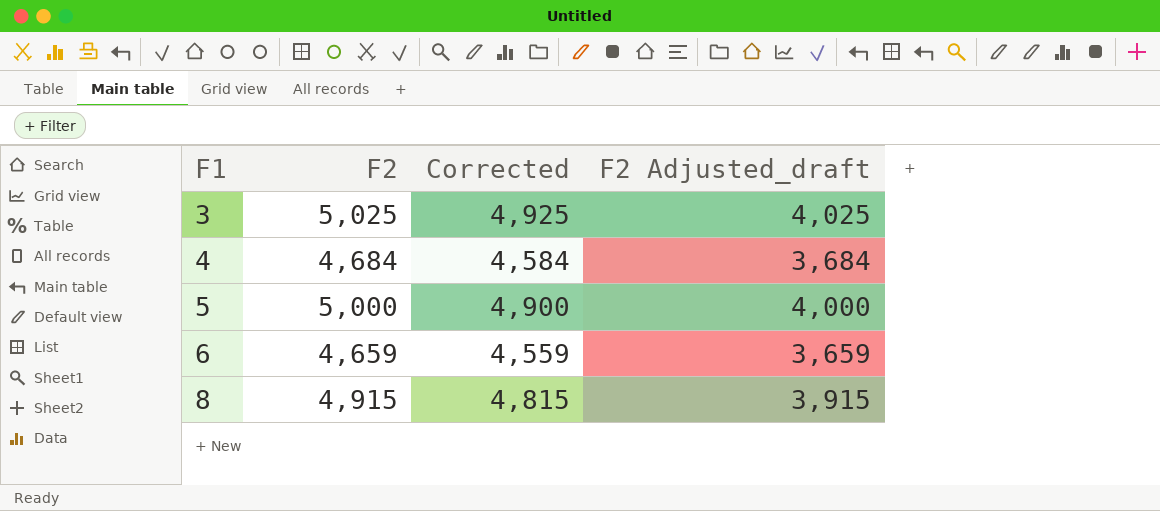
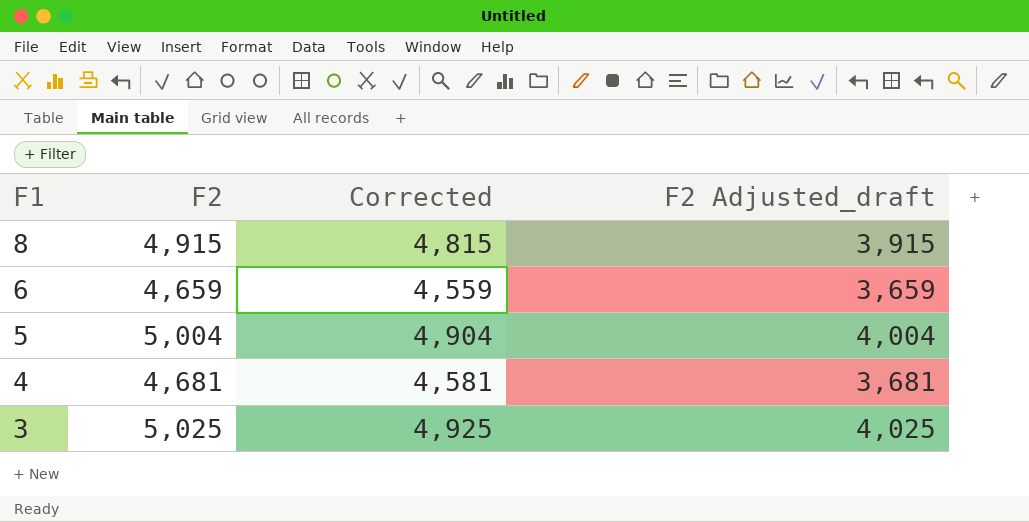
row order: F1 ascending -> F1 descending
5 | F2: 5,000 -> 5,004
5 | Corrected: 4,900 -> 4,904
5 | F2 Adjusted_draft: 4,000 -> 4,004
4 | F2: 4,684 -> 4,681
4 | Corrected: 4,584 -> 4,581
4 | F2 Adjusted_draft: 3,684 -> 3,681

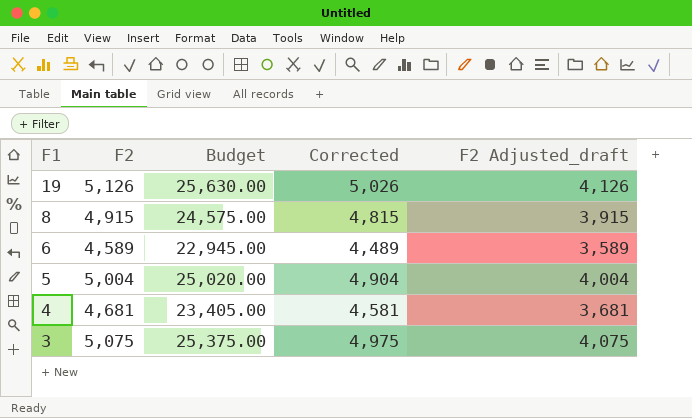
column Budget | formula: none -> [F2] * 5
row 19: none -> 5,126 | 25,630.00 | 5,026 | 4,126
6 | F2: 4,659 -> 4,589
6 | Corrected: 4,559 -> 4,489
6 | F2 Adjusted_draft: 3,659 -> 3,589
3 | F2: 5,025 -> 5,075
3 | Corrected: 4,925 -> 4,975
3 | F2 Adjusted_draft: 4,025 -> 4,075

